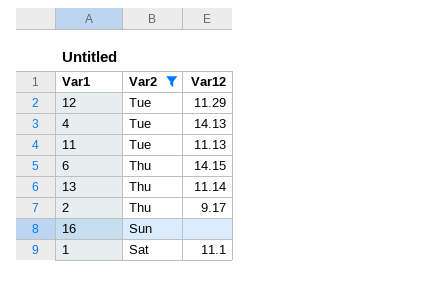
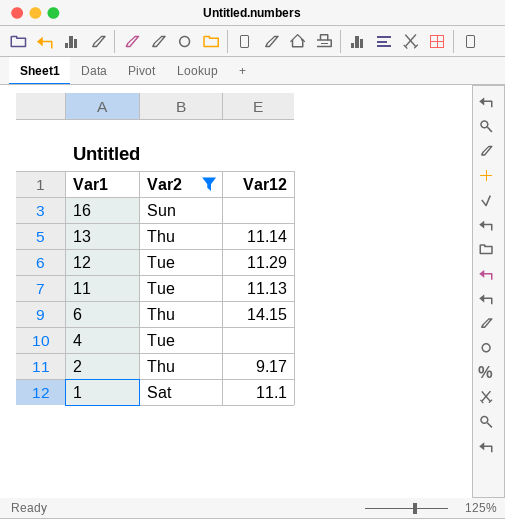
row order: Var2 descending -> Var1 descending
4 | Var12: 14.13 -> none

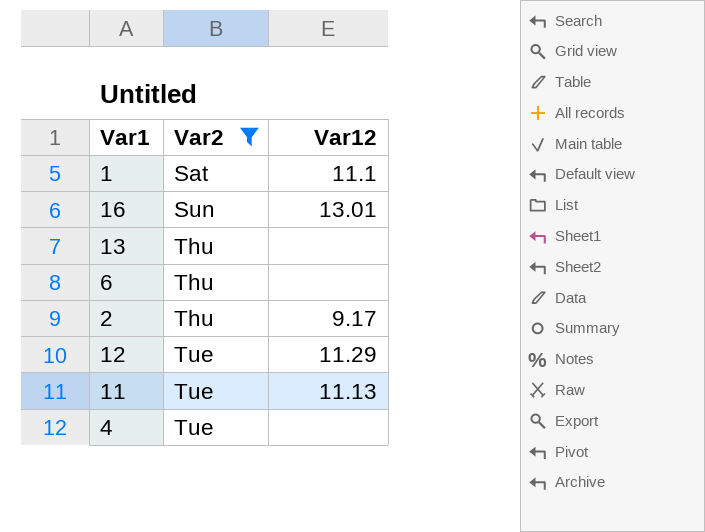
row order: Var1 descending -> Var2 ascending
16 | Var12: none -> 13.01
13 | Var12: 11.14 -> none
6 | Var12: 14.15 -> none

